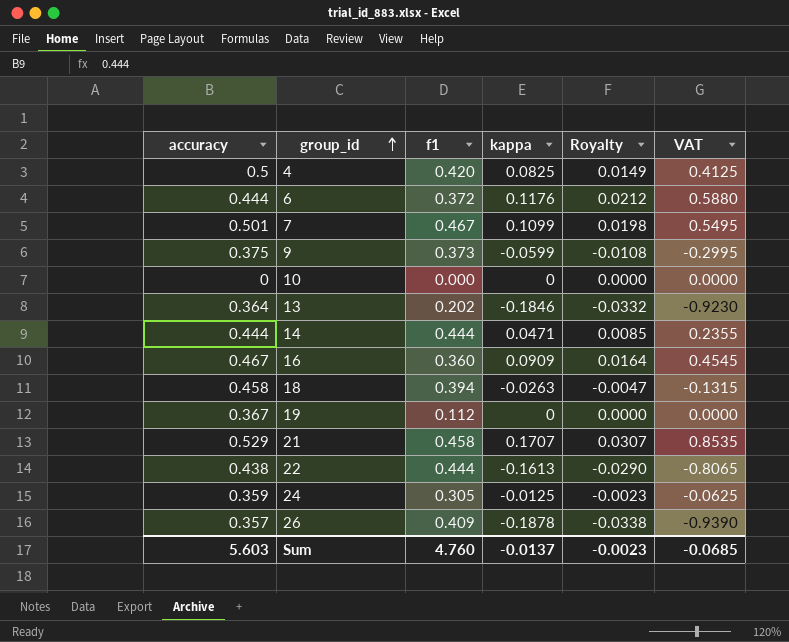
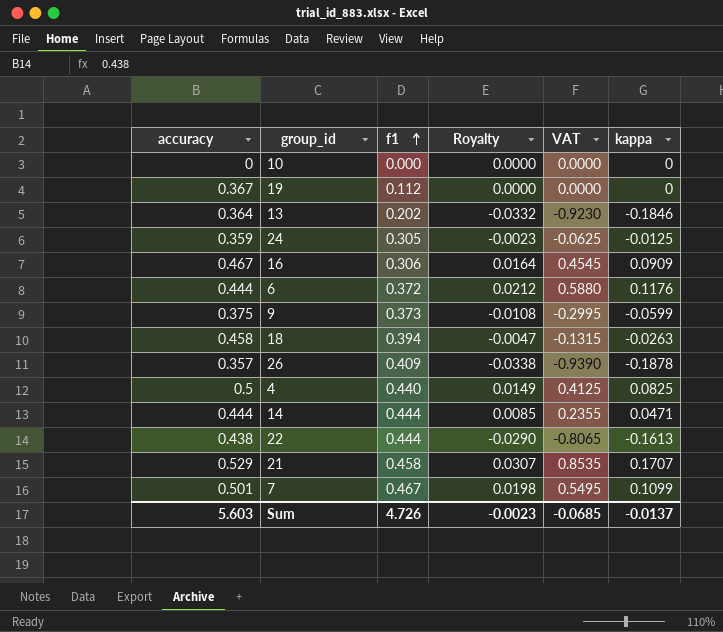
row order: group_id ascending -> f1 ascending
column kappa | position: 4 -> 6
16 | f1: 0.360 -> 0.306
4 | f1: 0.420 -> 0.440
Sum | f1: 4.760 -> 4.726

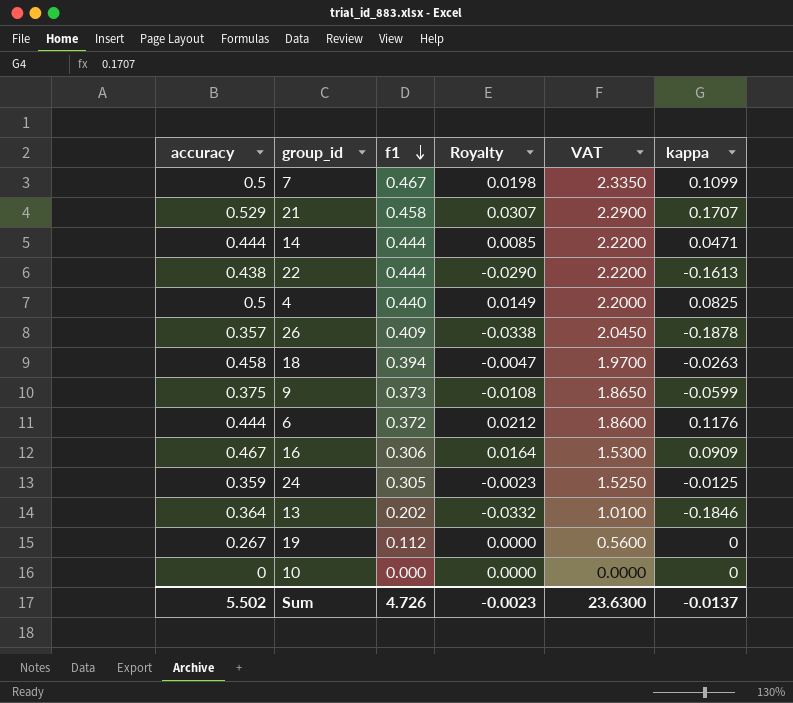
row order: f1 ascending -> f1 descending
column VAT | formula: [kappa] * 5 -> [f1] * 5
7 | accuracy: 0.501 -> 0.5
19 | accuracy: 0.367 -> 0.267
Sum | accuracy: 5.603 -> 5.502
Sum | VAT: -0.0685 -> 23.6300

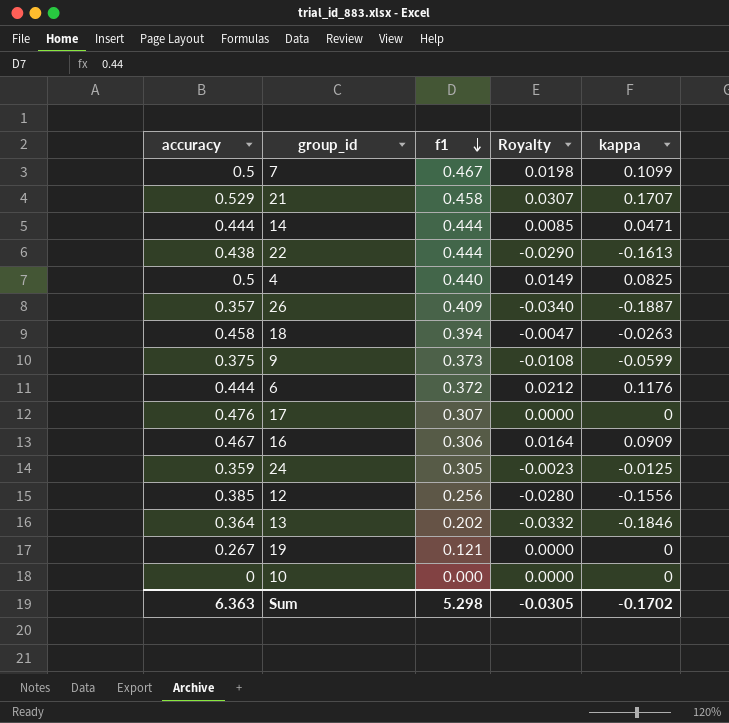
column VAT | formula: [f1] * 5 -> none
26 | Royalty: -0.0338 -> -0.0340
26 | kappa: -0.1878 -> -0.1887
row 17: none -> 0.476 | 0.307 | 0.0000 | 0
row 12: none -> 0.385 | 0.256 | -0.0280 | -0.1556
19 | f1: 0.112 -> 0.121
Sum | accuracy: 5.502 -> 6.363
Sum | f1: 4.726 -> 5.298
Sum | Royalty: -0.0023 -> -0.0305
Sum | kappa: -0.0137 -> -0.1702

